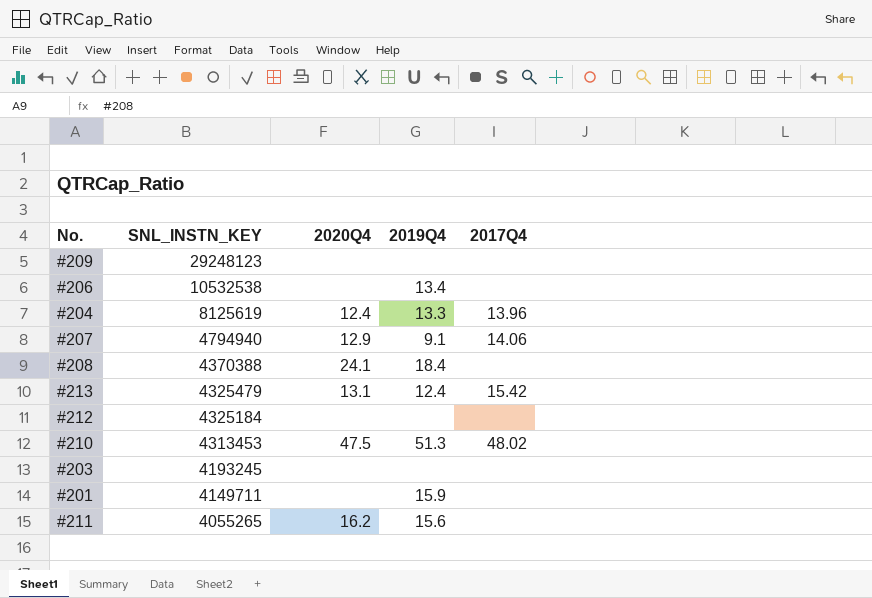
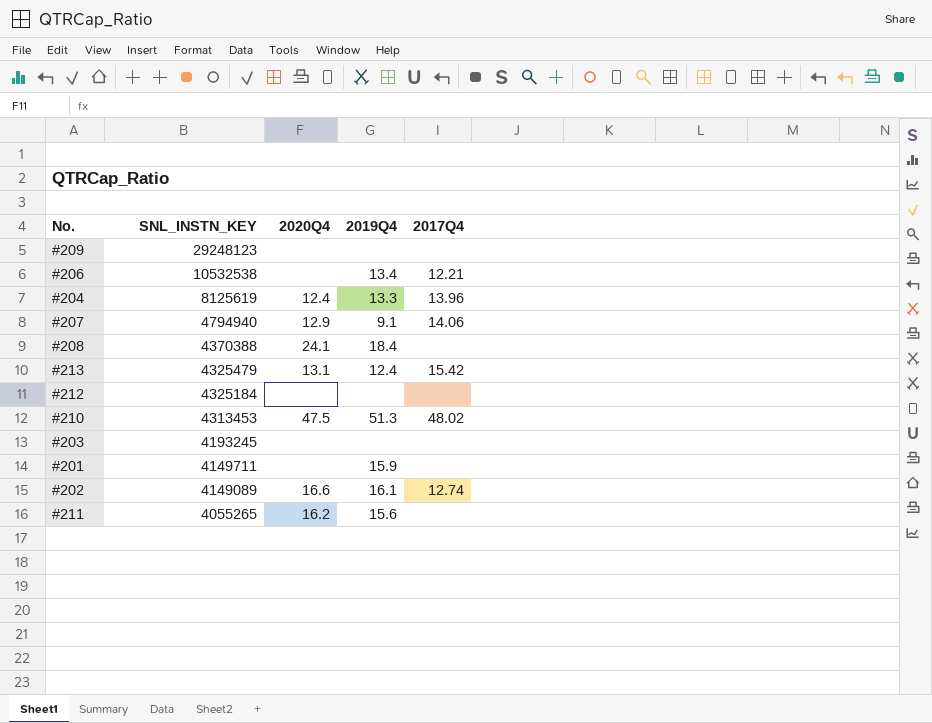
#206 | 2017Q4: none -> 12.21
row #202: none -> 4149089 | 16.6 | 16.1 | 12.74

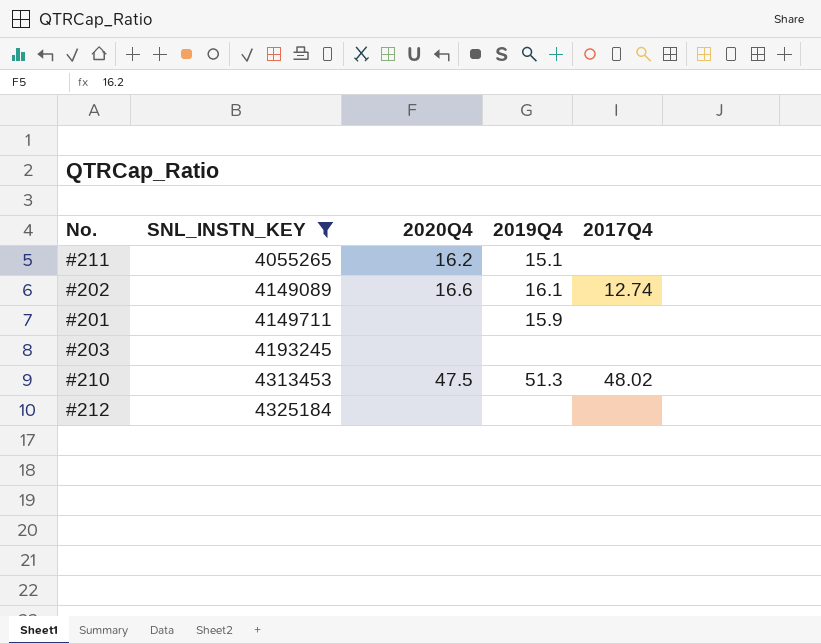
filter: none -> SNL_INSTN_KEY <= 4325184
row order: SNL_INSTN_KEY descending -> SNL_INSTN_KEY ascending
#211 | 2019Q4: 15.6 -> 15.1

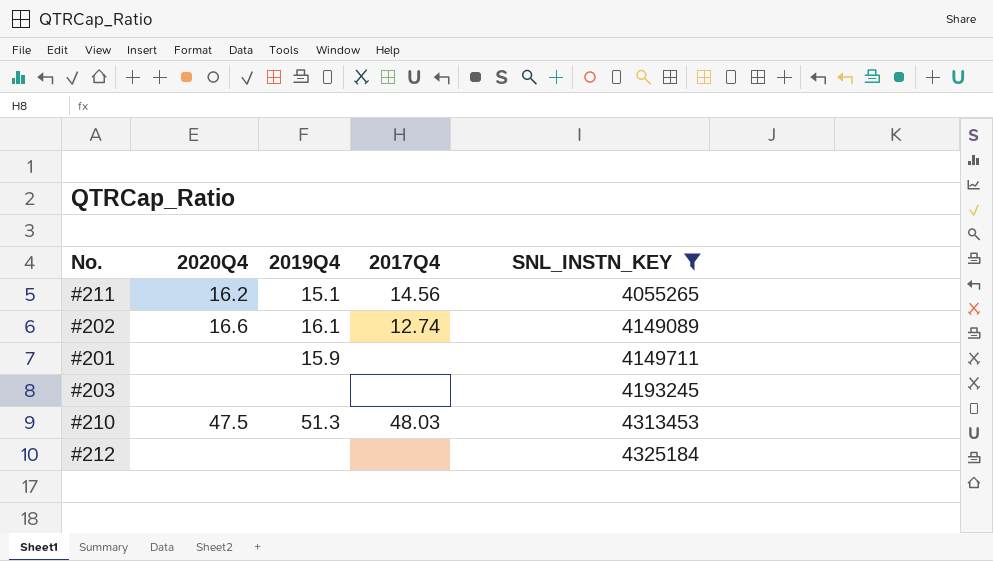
column SNL_INSTN_KEY | position: 2 -> 5
#211 | 2017Q4: none -> 14.56
#210 | 2017Q4: 48.02 -> 48.03

